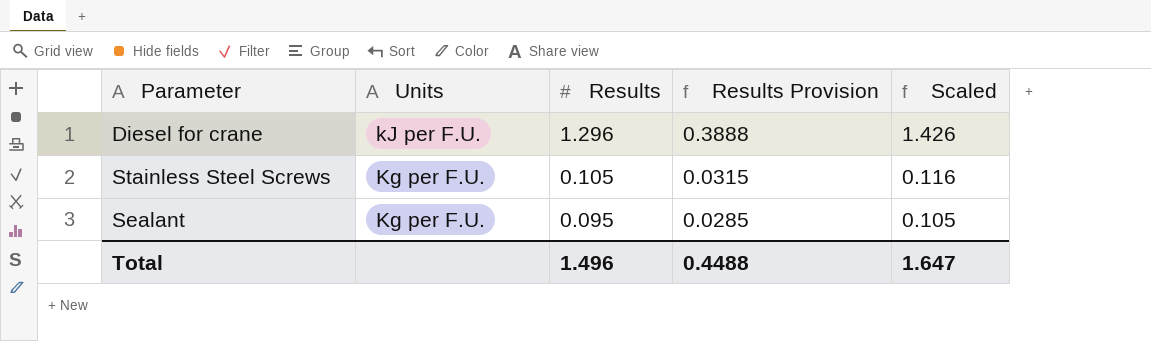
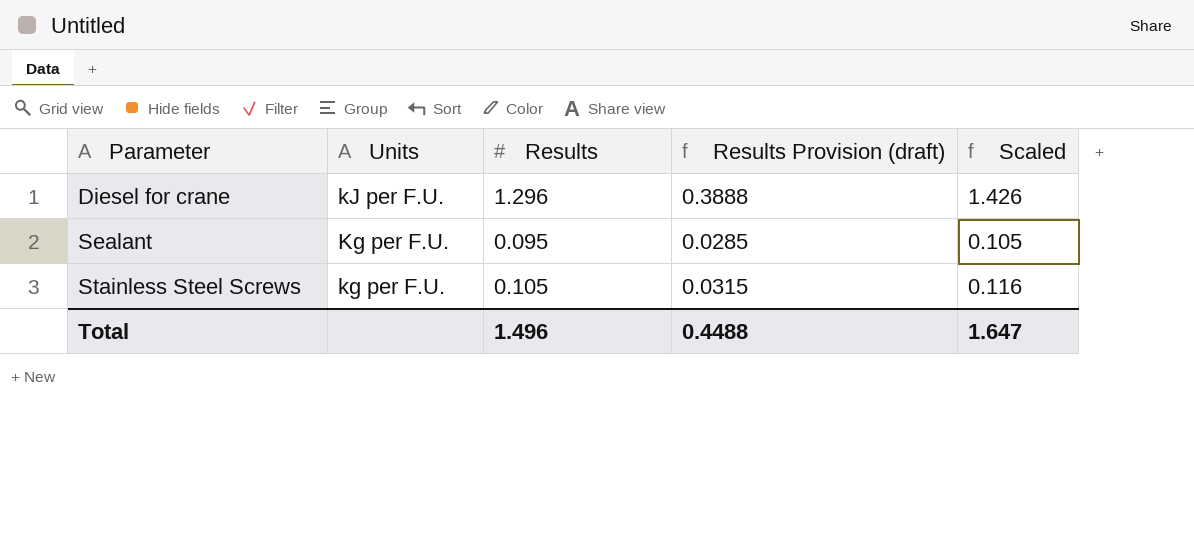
row order: Units descending -> Parameter ascending
column name: Results Provision -> Results Provision (draft)
Stainless Steel Screws | Units: Kg per F.U. -> kg per F.U.

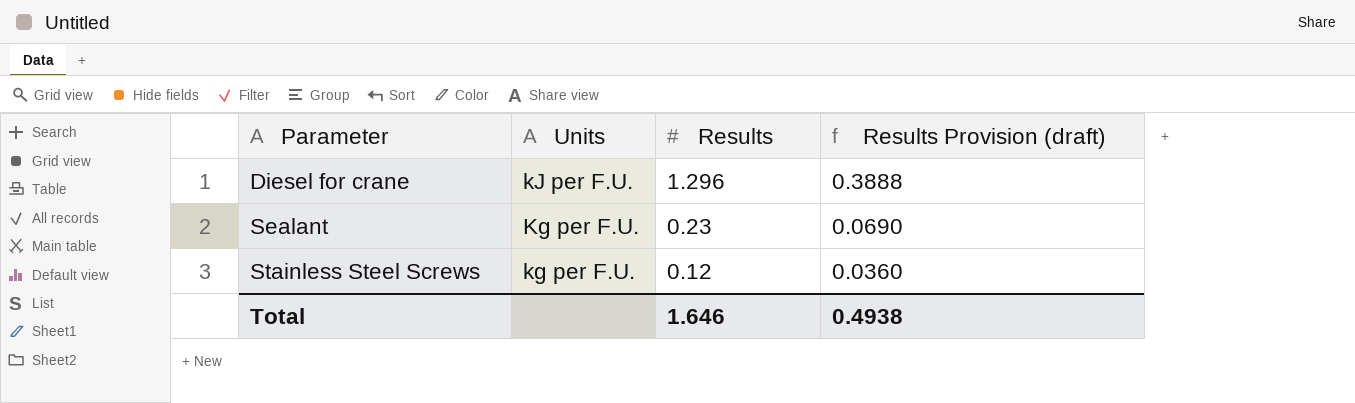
column Scaled | formula: [Results] * 1.1 -> none
Sealant | Results: 0.095 -> 0.23
Sealant | Results Provision (draft): 0.0285 -> 0.0690
Stainless Steel Screws | Results: 0.105 -> 0.12
Stainless Steel Screws | Results Provision (draft): 0.0315 -> 0.0360
Total | Results: 1.496 -> 1.646
Total | Results Provision (draft): 0.4488 -> 0.4938

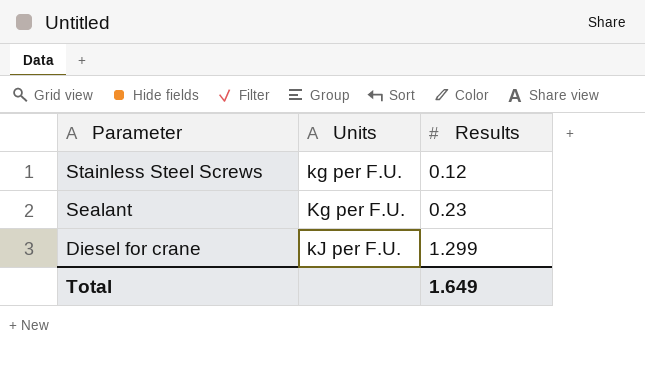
row order: Parameter ascending -> Parameter descending
column Results Provision (draft) | formula: [Results] * 0.3 -> none
Diesel for crane | Results: 1.296 -> 1.299
Total | Results: 1.646 -> 1.649

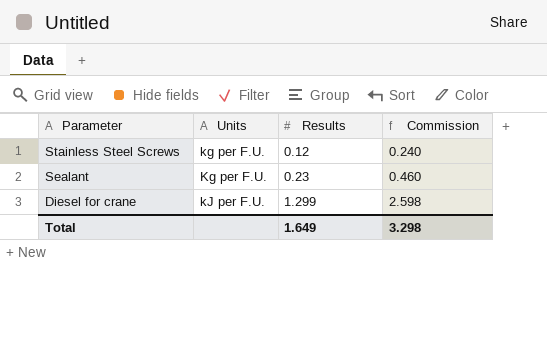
column Commission | formula: none -> [Results] * 2

